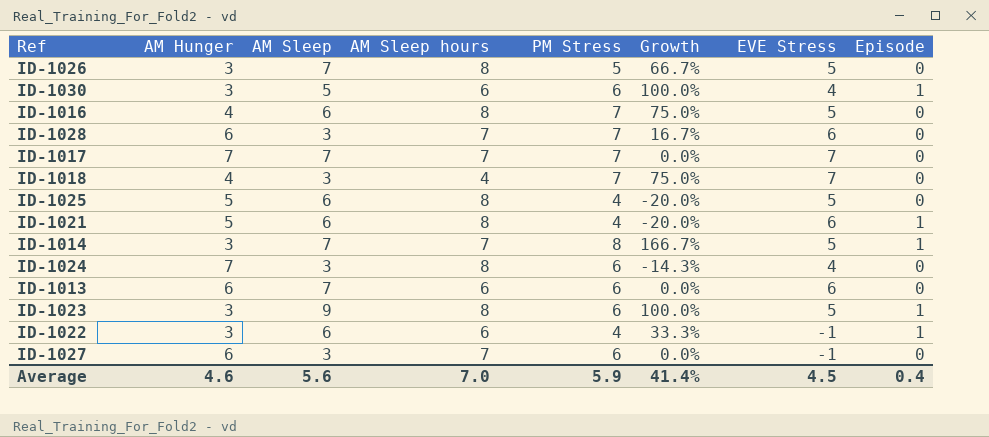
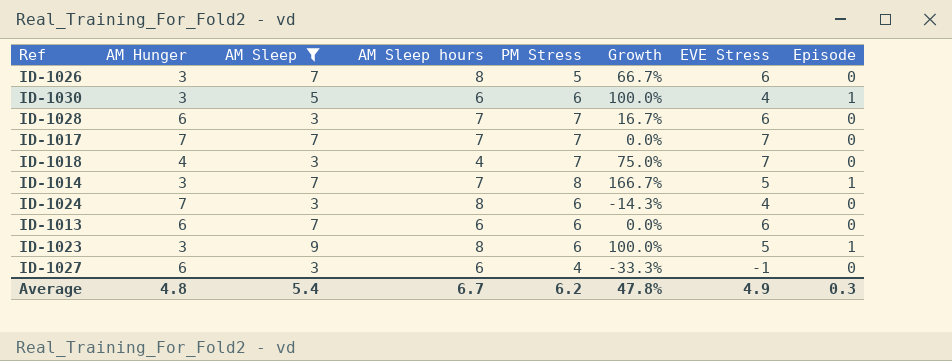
filter: none -> AM Sleep != 6
ID-1026 | EVE Stress: 5 -> 6
ID-1027 | AM Sleep hours: 7 -> 6
ID-1027 | PM Stress: 6 -> 4
ID-1027 | Growth: 0.0% -> -33.3%
Average | AM Hunger: 4.6 -> 4.8
Average | AM Sleep: 5.6 -> 5.4
Average | AM Sleep hours: 7.0 -> 6.7
Average | PM Stress: 5.9 -> 6.2
Average | Growth: 41.4% -> 47.8%
Average | EVE Stress: 4.5 -> 4.9
Average | Episode: 0.4 -> 0.3

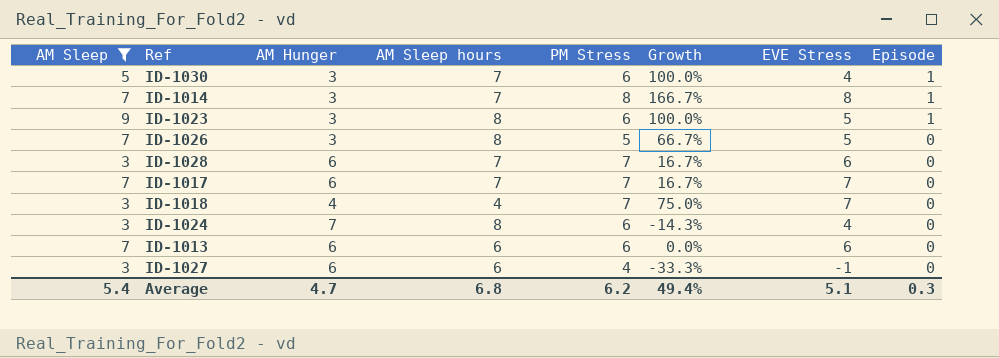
row order: none -> Episode descending
column AM Sleep | position: 3 -> 1
ID-1030 | AM Sleep hours: 6 -> 7
ID-1014 | EVE Stress: 5 -> 8
ID-1026 | EVE Stress: 6 -> 5
ID-1017 | AM Hunger: 7 -> 6
ID-1017 | Growth: 0.0% -> 16.7%
Average | AM Hunger: 4.8 -> 4.7
Average | AM Sleep hours: 6.7 -> 6.8
Average | Growth: 47.8% -> 49.4%
Average | EVE Stress: 4.9 -> 5.1

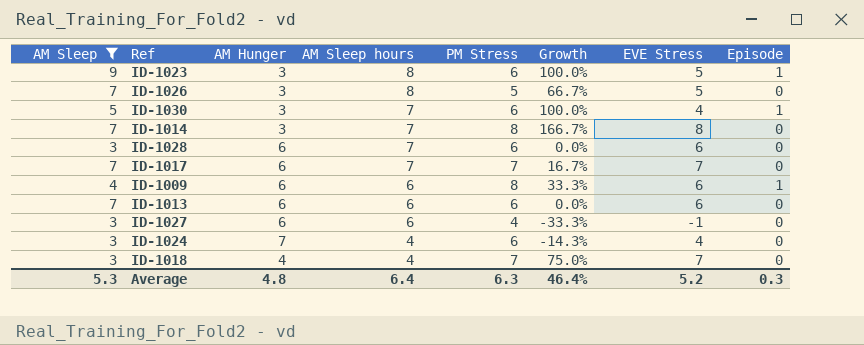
row order: Episode descending -> AM Sleep hours descending
ID-1014 | Episode: 1 -> 0
ID-1028 | PM Stress: 7 -> 6
ID-1028 | Growth: 16.7% -> 0.0%
row ID-1009: none -> 4 | 6 | 6 | 8 | 33.3% | 6 | 1
ID-1024 | AM Sleep hours: 8 -> 4
Average | AM Sleep: 5.4 -> 5.3
Average | AM Hunger: 4.7 -> 4.8
Average | AM Sleep hours: 6.8 -> 6.4
Average | PM Stress: 6.2 -> 6.3
Average | Growth: 49.4% -> 46.4%
Average | EVE Stress: 5.1 -> 5.2

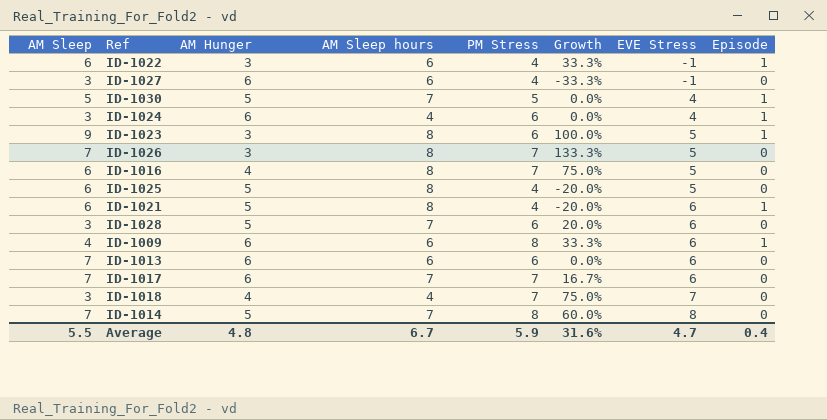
filter: AM Sleep != 6 -> none
row order: AM Sleep hours descending -> EVE Stress ascending
ID-1030 | AM Hunger: 3 -> 5
ID-1030 | PM Stress: 6 -> 5
ID-1030 | Growth: 100.0% -> 0.0%
ID-1024 | AM Hunger: 7 -> 6
ID-1024 | Growth: -14.3% -> 0.0%
ID-1024 | Episode: 0 -> 1
ID-1026 | PM Stress: 5 -> 7
ID-1026 | Growth: 66.7% -> 133.3%
ID-1028 | AM Hunger: 6 -> 5
ID-1028 | Growth: 0.0% -> 20.0%
ID-1017 | EVE Stress: 7 -> 6
ID-1014 | AM Hunger: 3 -> 5
ID-1014 | Growth: 166.7% -> 60.0%
Average | AM Sleep: 5.3 -> 5.5
Average | AM Sleep hours: 6.4 -> 6.7
Average | PM Stress: 6.3 -> 5.9
Average | Growth: 46.4% -> 31.6%
Average | EVE Stress: 5.2 -> 4.7
Average | Episode: 0.3 -> 0.4

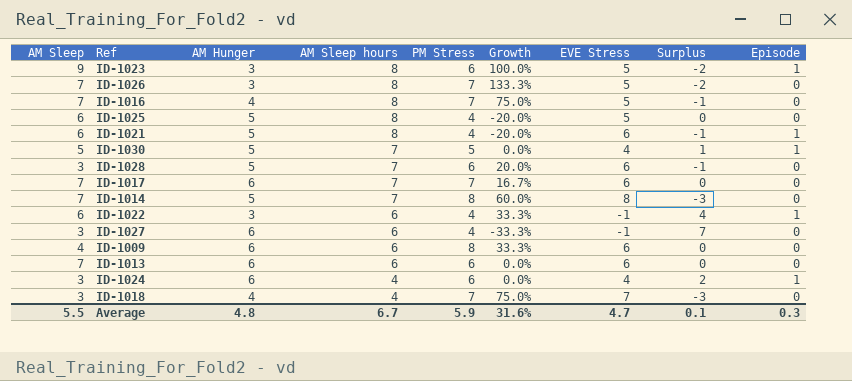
row order: EVE Stress ascending -> AM Sleep hours descending
column Surplus | formula: none -> [AM Hunger] - [EVE Stress]
ID-1016 | AM Sleep: 6 -> 7
ID-1009 | Episode: 1 -> 0
Average | Episode: 0.4 -> 0.3

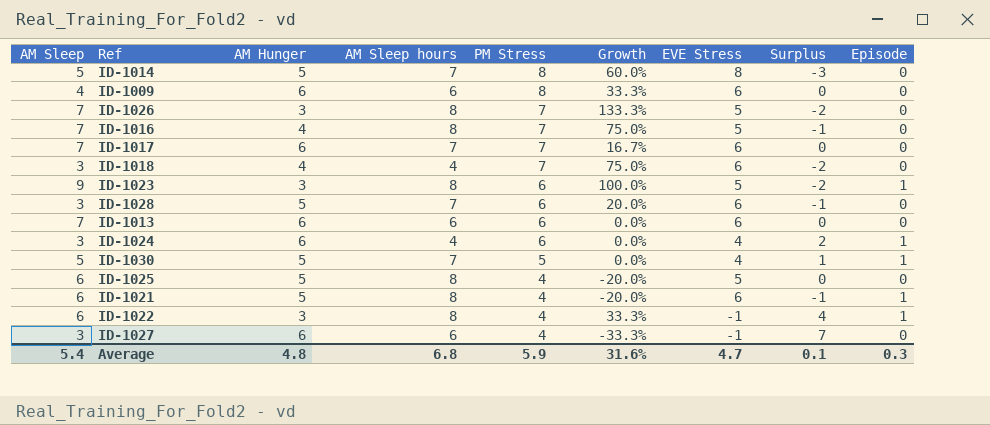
row order: AM Sleep hours descending -> PM Stress descending
ID-1014 | AM Sleep: 7 -> 5
ID-1018 | EVE Stress: 7 -> 6
ID-1018 | Surplus: -3 -> -2
ID-1022 | AM Sleep hours: 6 -> 8
Average | AM Sleep: 5.5 -> 5.4
Average | AM Sleep hours: 6.7 -> 6.8

